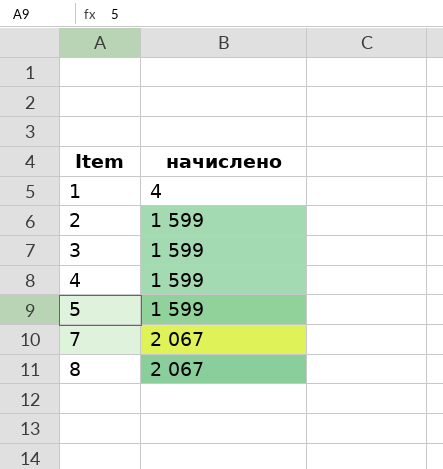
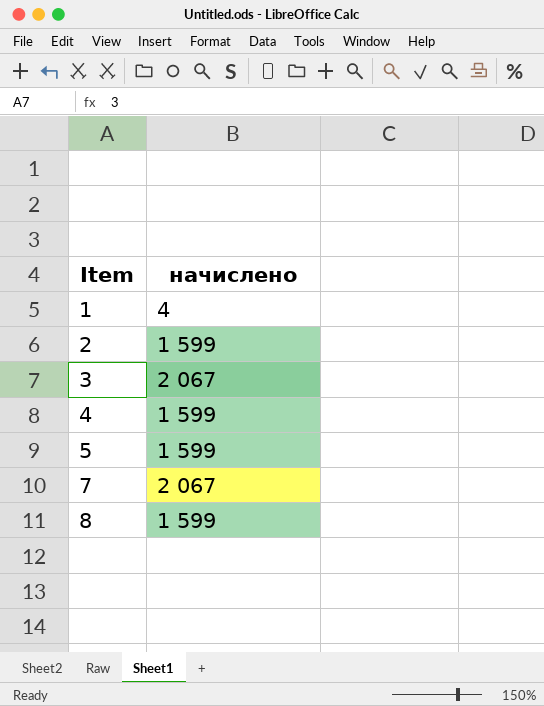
3 | начислено: 1 599 -> 2 067
8 | начислено: 2 067 -> 1 599

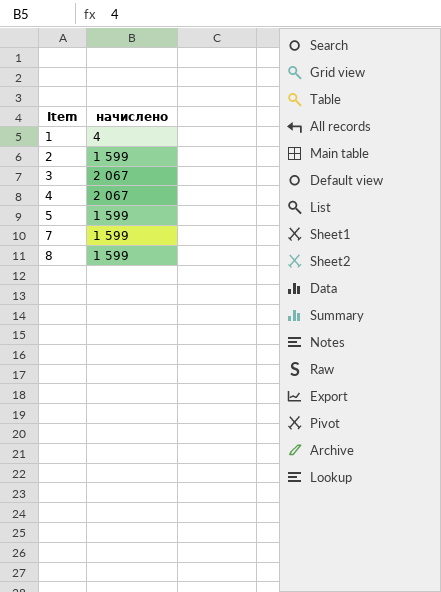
4 | начислено: 1 599 -> 2 067
7 | начислено: 2 067 -> 1 599

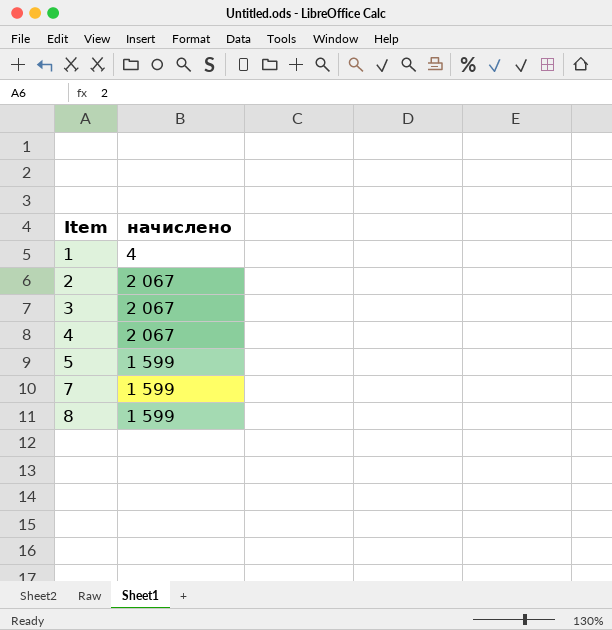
2 | начислено: 1 599 -> 2 067

